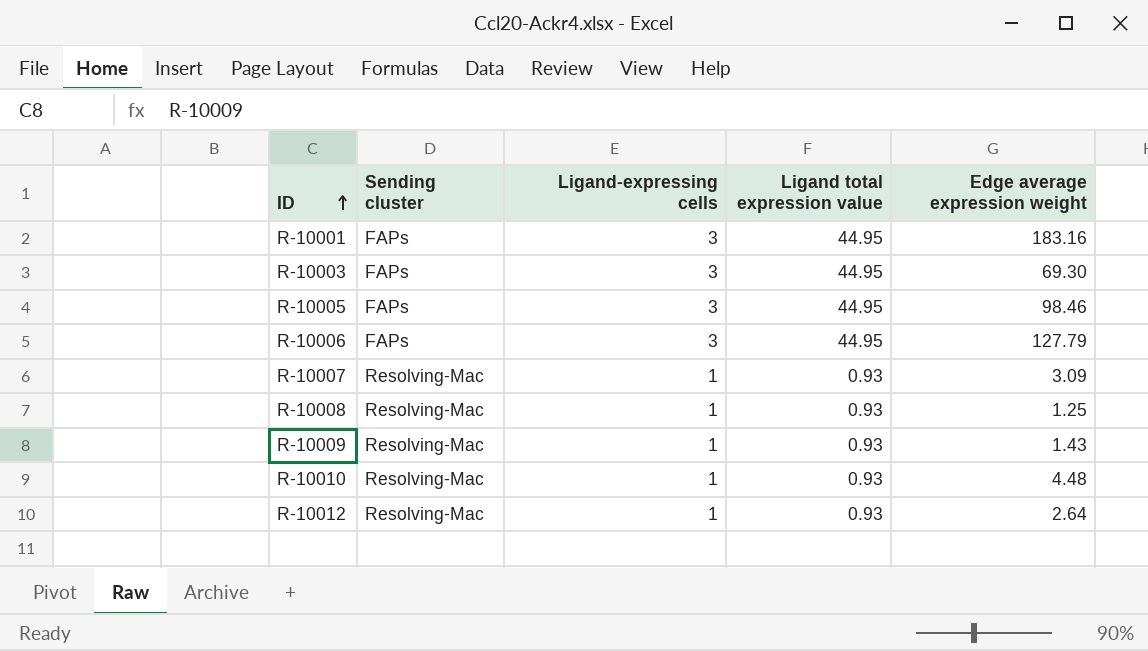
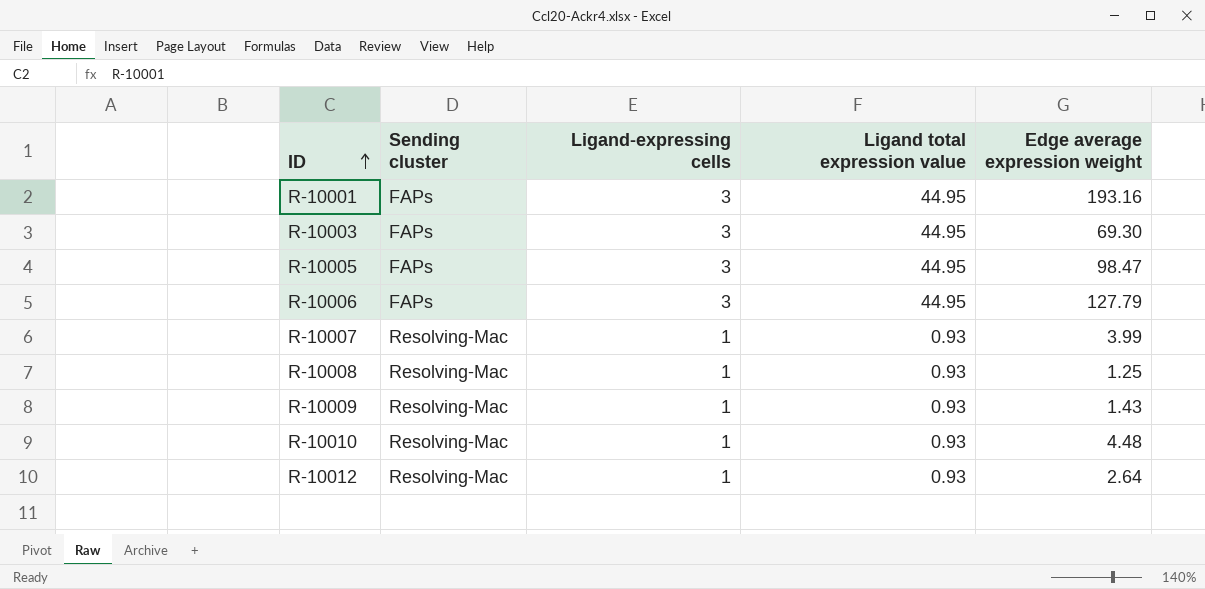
R-10001 | Edge average expression weight: 183.16 -> 193.16
R-10005 | Edge average expression weight: 98.46 -> 98.47
R-10007 | Edge average expression weight: 3.09 -> 3.99

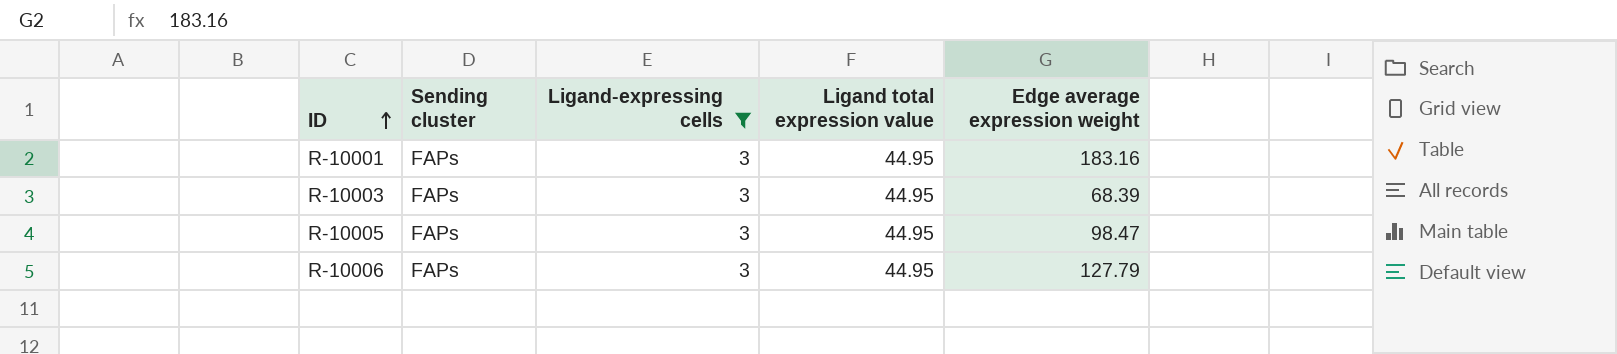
filter: none -> Ligand-expressing cells = 3
R-10001 | Edge average expression weight: 193.16 -> 183.16
R-10003 | Edge average expression weight: 69.30 -> 68.39

